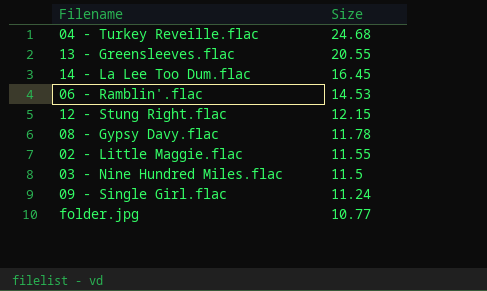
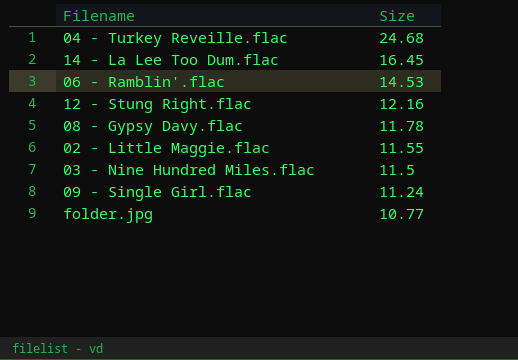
row 13 - Greensleeves.flac: 20.55 -> none
12 - Stung Right.flac | Size: 12.15 -> 12.16

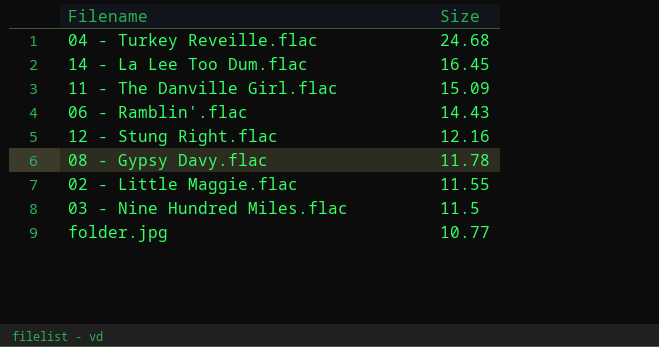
row 09 - Single Girl.flac: 11.24 -> none
row 11 - The Danville Girl.flac: none -> 15.09
06 - Ramblin'.flac | Size: 14.53 -> 14.43

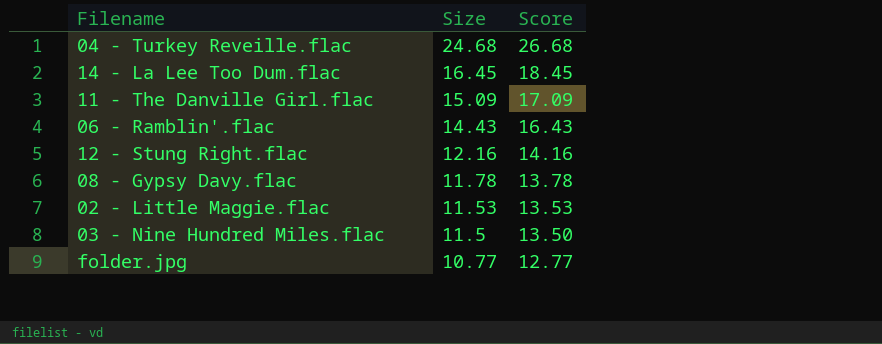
column Score | formula: none -> [Size] + 2
02 - Little Maggie.flac | Size: 11.55 -> 11.53

